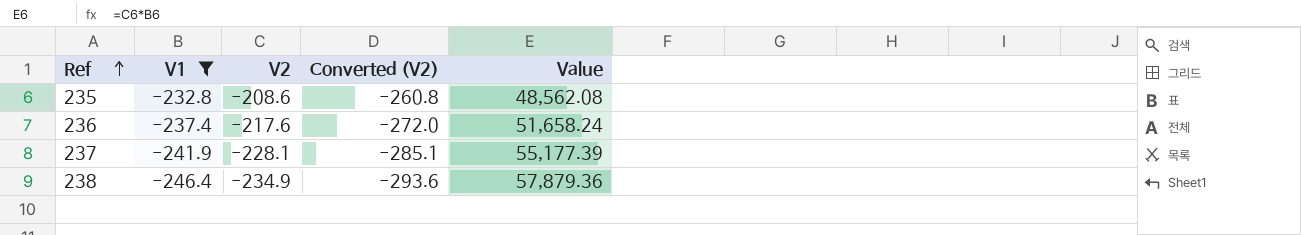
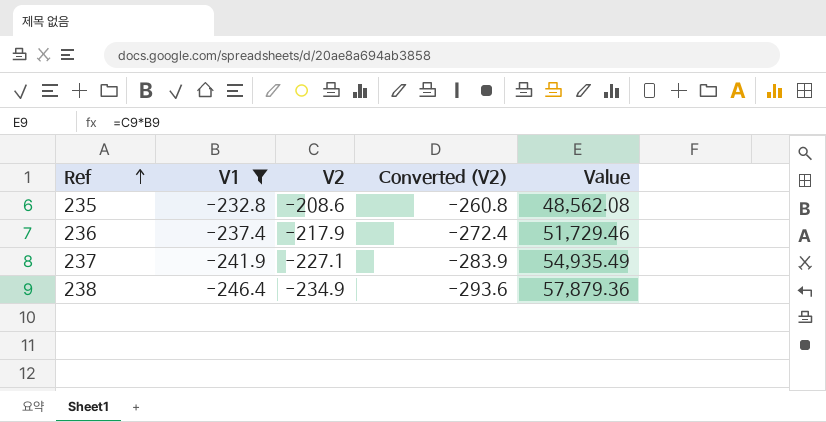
236 | V2: -217.6 -> -217.9
236 | Converted (V2): -272.0 -> -272.4
236 | Value: 51,658.24 -> 51,729.46
237 | V2: -228.1 -> -227.1
237 | Converted (V2): -285.1 -> -283.9
237 | Value: 55,177.39 -> 54,935.49

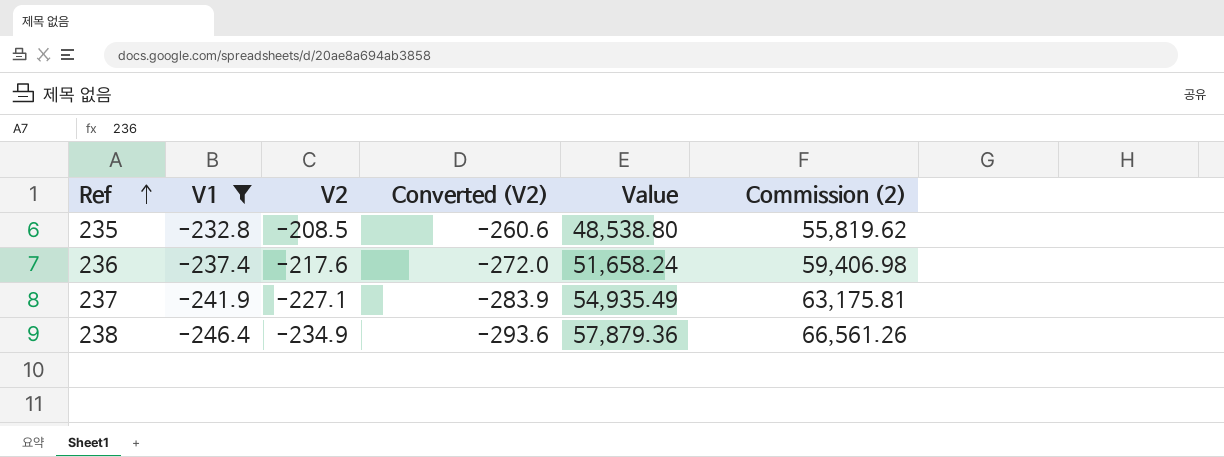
column Commission (2) | formula: none -> [Value] * 1.15
235 | V2: -208.6 -> -208.5
235 | Converted (V2): -260.8 -> -260.6
235 | Value: 48,562.08 -> 48,538.80
236 | V2: -217.9 -> -217.6
236 | Converted (V2): -272.4 -> -272.0
236 | Value: 51,729.46 -> 51,658.24

